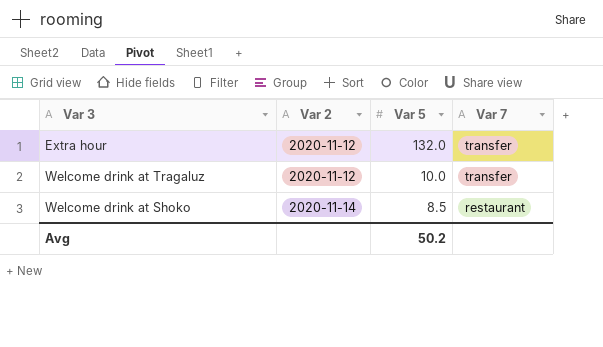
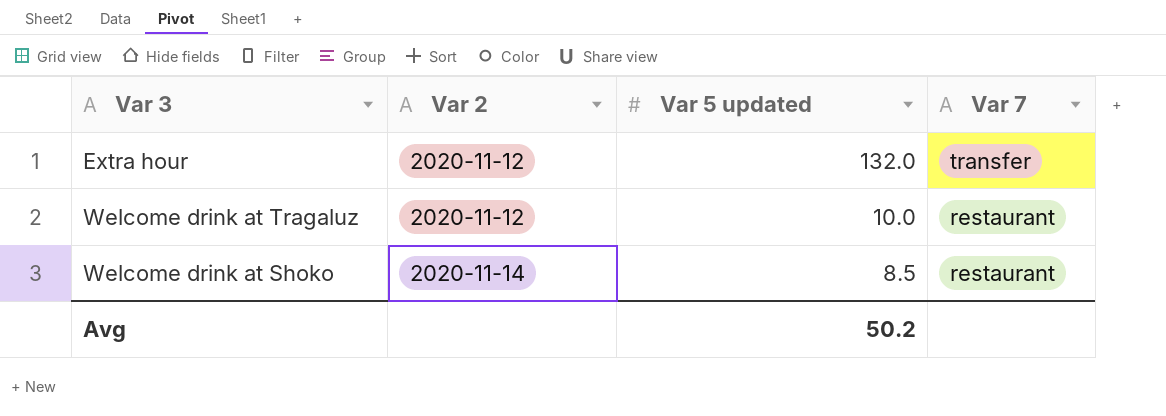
column name: Var 5 -> Var 5 updated
Welcome drink at Tragaluz | Var 7: transfer -> restaurant

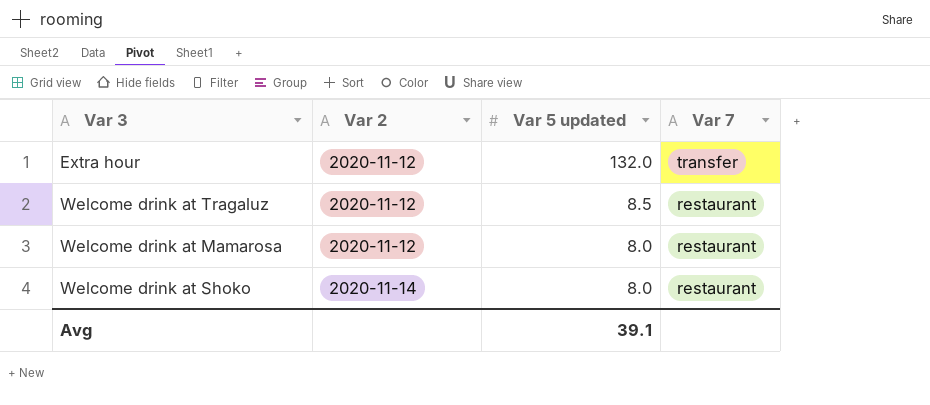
Welcome drink at Tragaluz | Var 5 updated: 10.0 -> 8.5
row Welcome drink at Mamarosa: none -> 2020-11-12 | 8.0 | restaurant
Welcome drink at Shoko | Var 5 updated: 8.5 -> 8.0
Avg | Var 5 updated: 50.2 -> 39.1

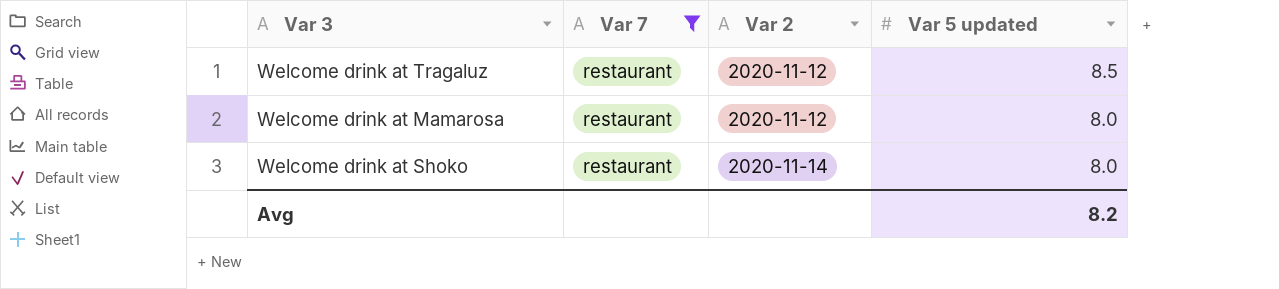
filter: none -> Var 7 = restaurant
column Var 7 | position: 4 -> 2
Avg | Var 5 updated: 39.1 -> 8.2

